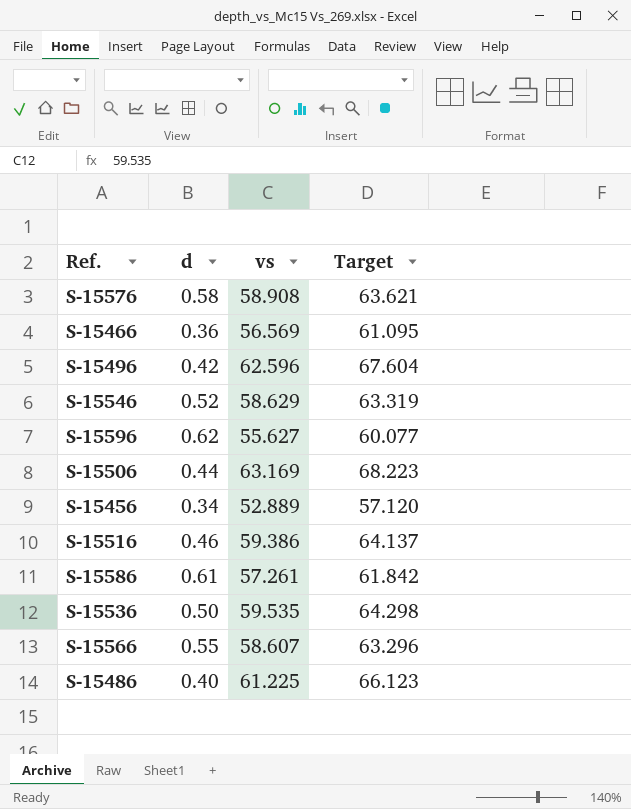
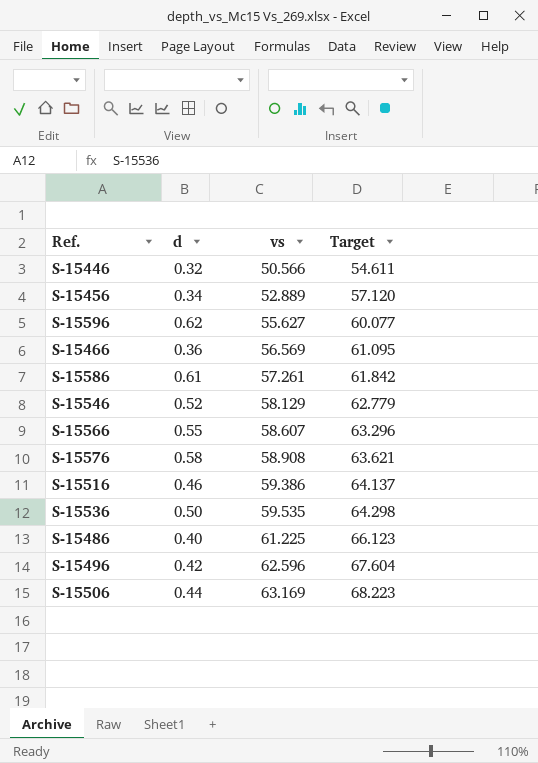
row order: none -> vs ascending
row S-15446: none -> 0.32 | 50.566 | 54.611
S-15546 | vs: 58.629 -> 58.129
S-15546 | Target: 63.319 -> 62.779

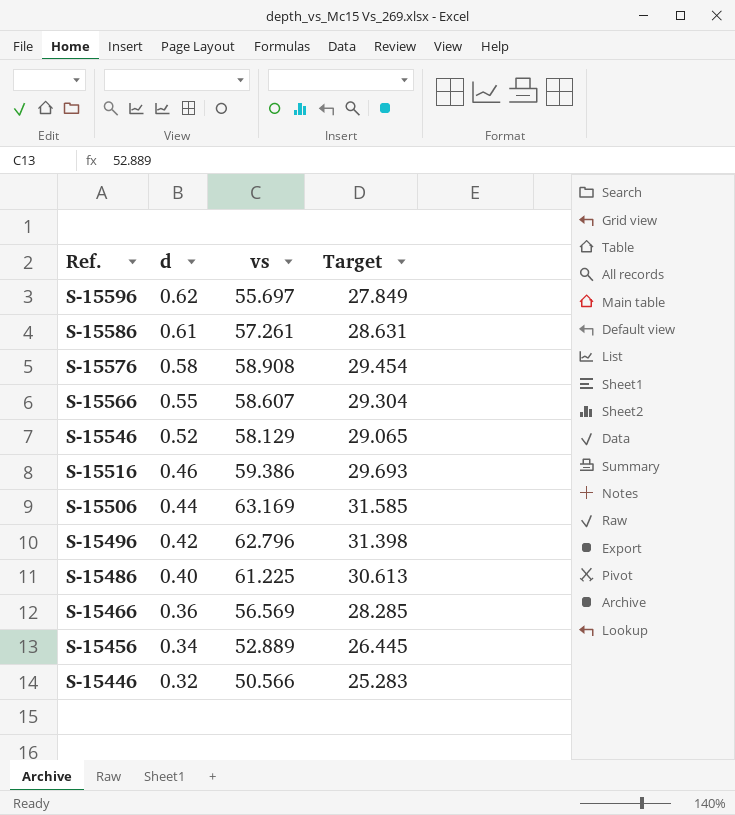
row order: vs ascending -> Ref. descending
column Target | formula: [vs] * 1.08 -> [vs] * 0.5
row S-15536: 0.50 | 59.535 | 64.298 -> none
S-15596 | vs: 55.627 -> 55.697
S-15496 | vs: 62.596 -> 62.796

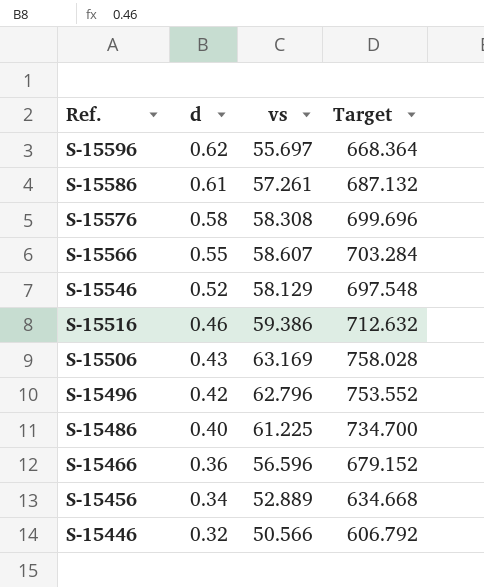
column Target | formula: [vs] * 0.5 -> [vs] * 12
S-15576 | vs: 58.908 -> 58.308
S-15506 | d: 0.44 -> 0.43
S-15466 | vs: 56.569 -> 56.596

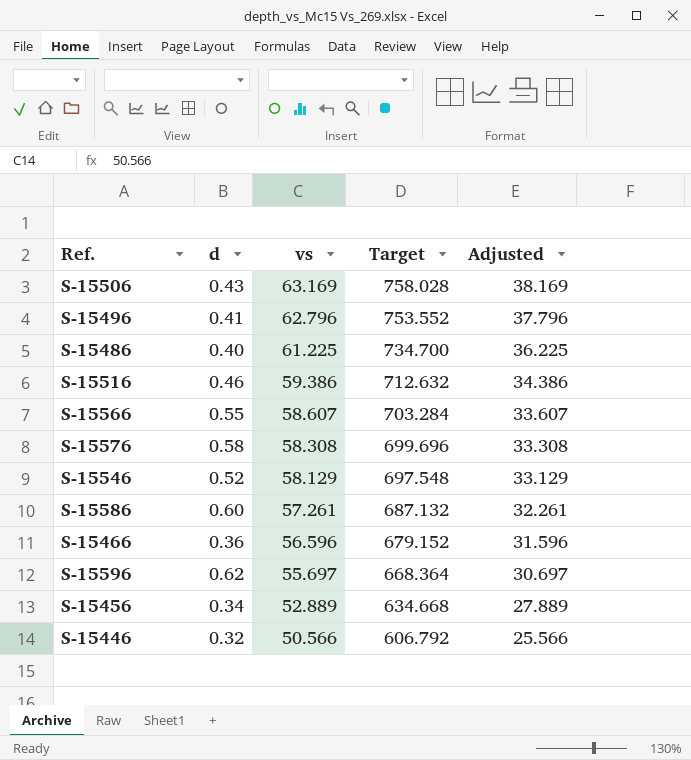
row order: Ref. descending -> vs descending
column Adjusted | formula: none -> [vs] - 25
S-15496 | d: 0.42 -> 0.41
S-15586 | d: 0.61 -> 0.60

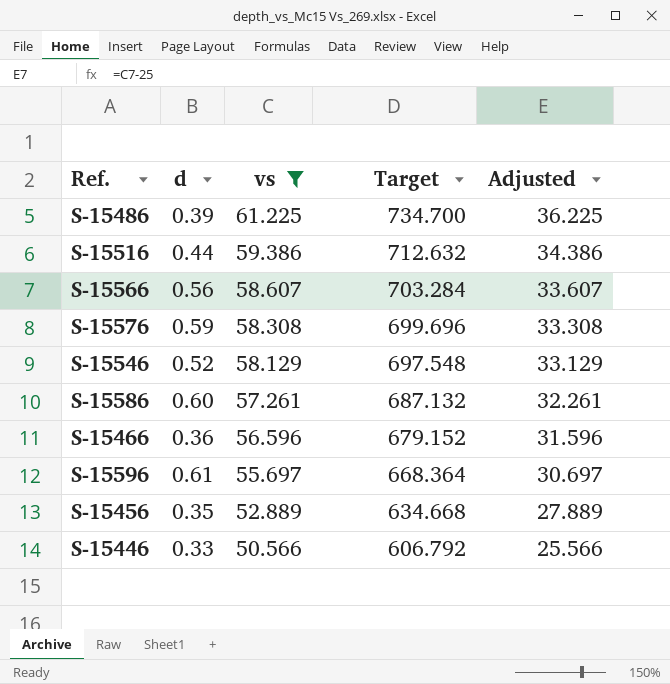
filter: none -> vs <= 61.225
S-15486 | d: 0.40 -> 0.39
S-15516 | d: 0.46 -> 0.44
S-15566 | d: 0.55 -> 0.56
S-15576 | d: 0.58 -> 0.59
S-15596 | d: 0.62 -> 0.61
S-15456 | d: 0.34 -> 0.35
S-15446 | d: 0.32 -> 0.33

